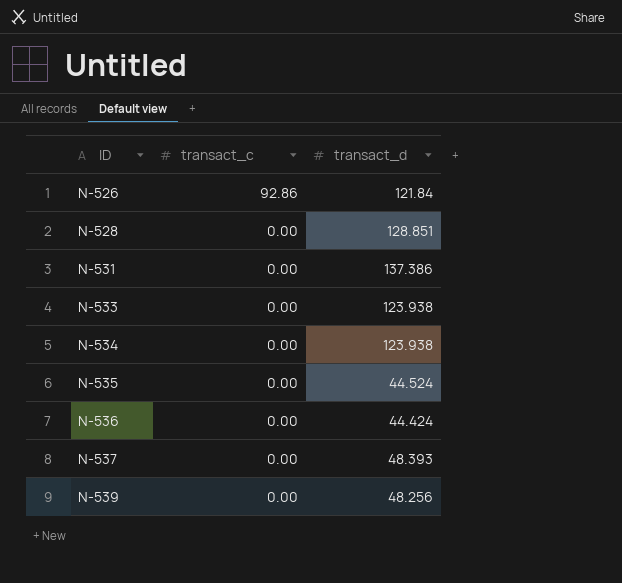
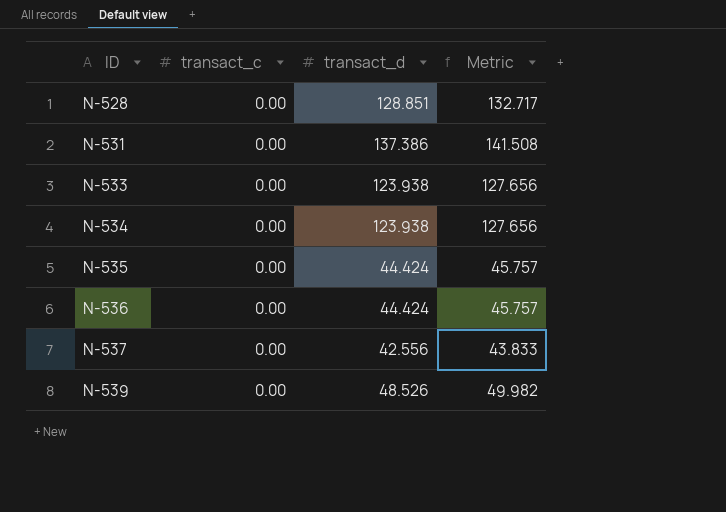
column Metric | formula: none -> [transact_d] * 1.03
row N-526: 92.86 | 121.84 -> none
N-535 | transact_d: 44.524 -> 44.424
N-537 | transact_d: 48.393 -> 42.556
N-539 | transact_d: 48.256 -> 48.526

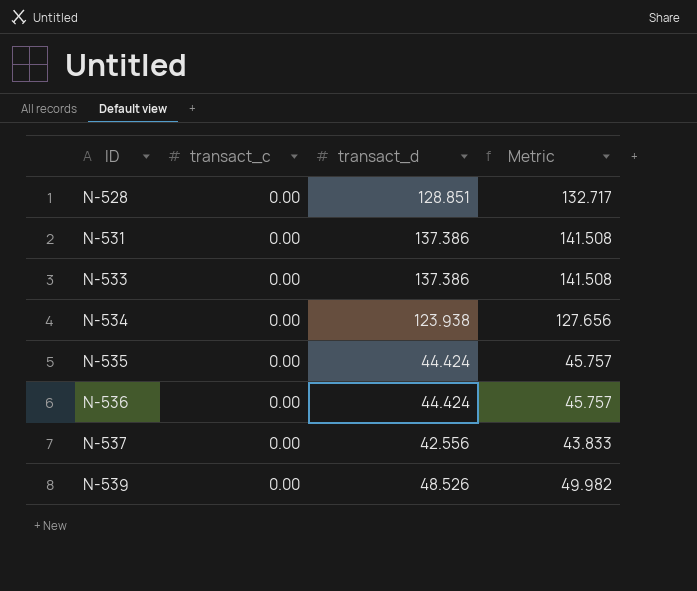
N-533 | transact_d: 123.938 -> 137.386
N-533 | Metric: 127.656 -> 141.508

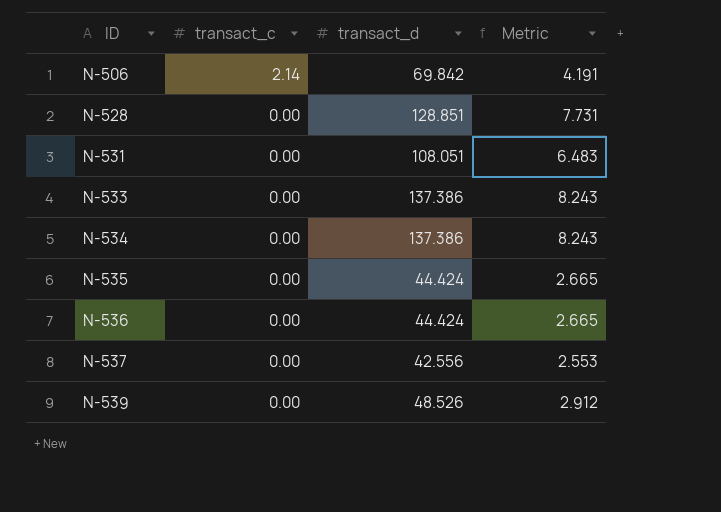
column Metric | formula: [transact_d] * 1.03 -> [transact_d] * 0.06
row N-506: none -> 2.14 | 69.842 | 4.191
N-531 | transact_d: 137.386 -> 108.051
N-534 | transact_d: 123.938 -> 137.386

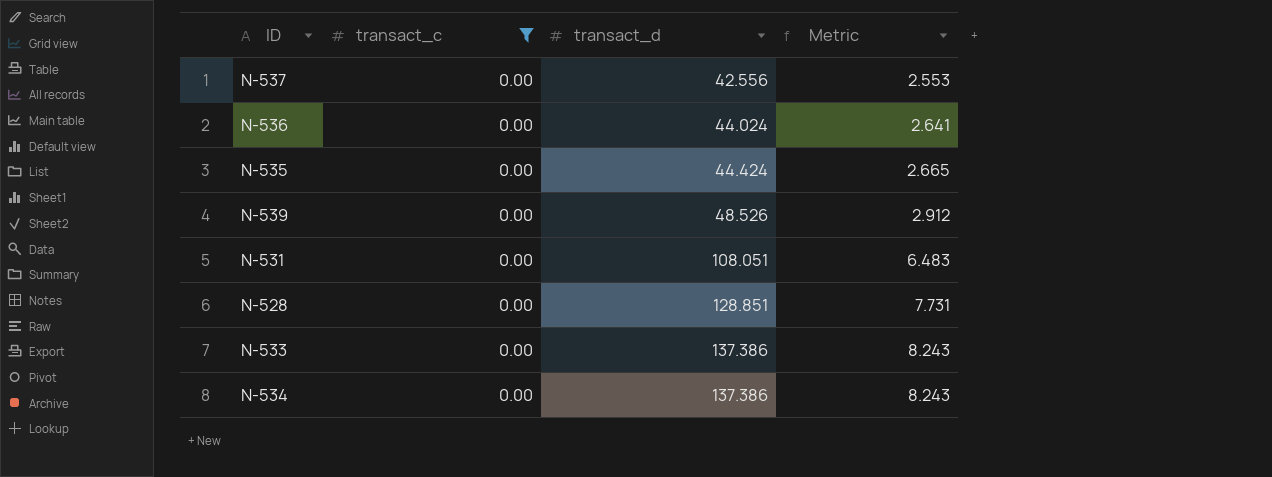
filter: none -> transact_c = 0.00
row order: ID ascending -> transact_d ascending
N-536 | transact_d: 44.424 -> 44.024
N-536 | Metric: 2.665 -> 2.641

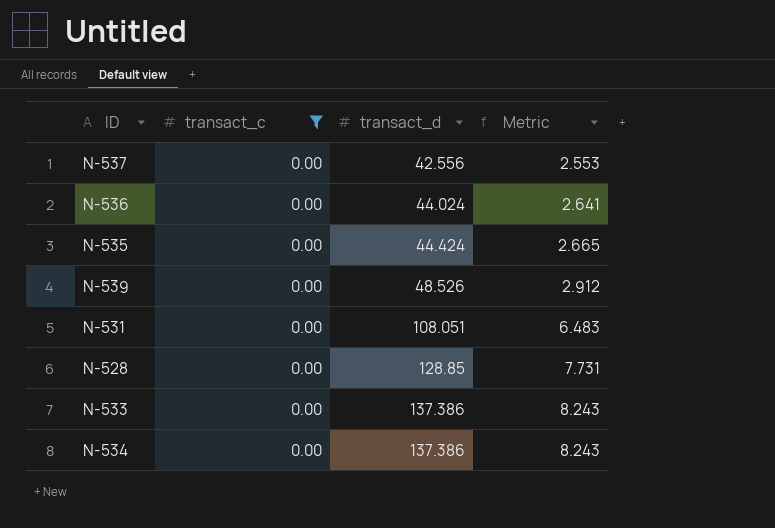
N-528 | transact_d: 128.851 -> 128.85

